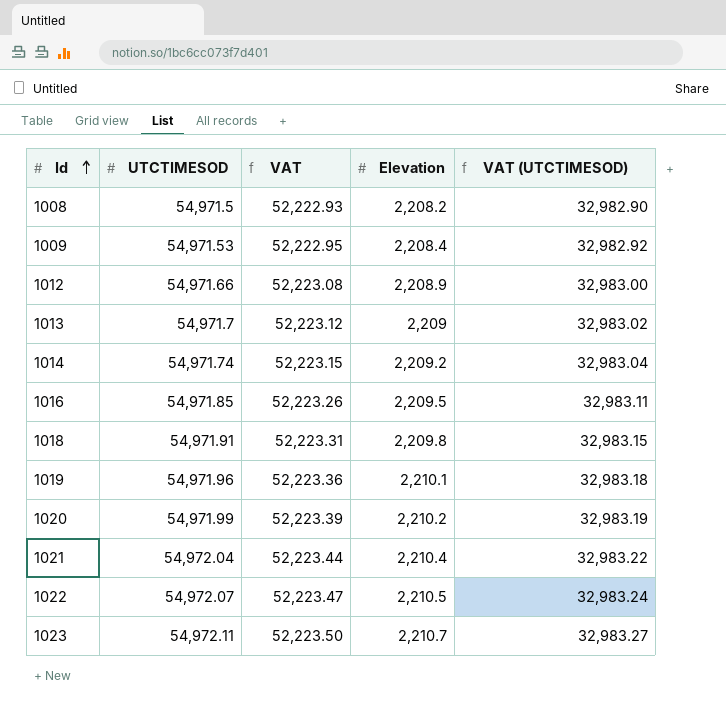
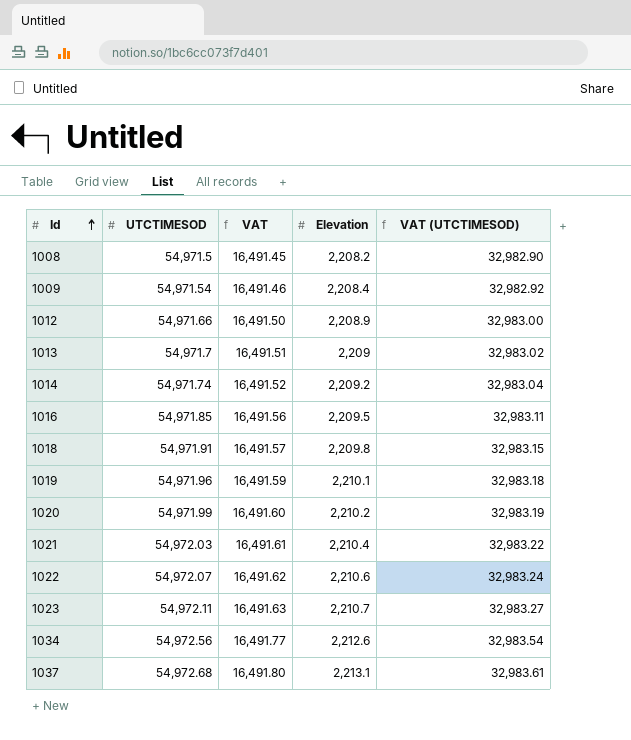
column VAT | formula: [UTCTIMESOD] * 0.95 -> [UTCTIMESOD] * 0.3
1009 | UTCTIMESOD: 54,971.53 -> 54,971.54
1021 | UTCTIMESOD: 54,972.04 -> 54,972.03
1022 | Elevation: 2,210.5 -> 2,210.6
row 1034: none -> 54,972.56 | 16,491.77 | 2,212.6 | 32,983.54
row 1037: none -> 54,972.68 | 16,491.80 | 2,213.1 | 32,983.61

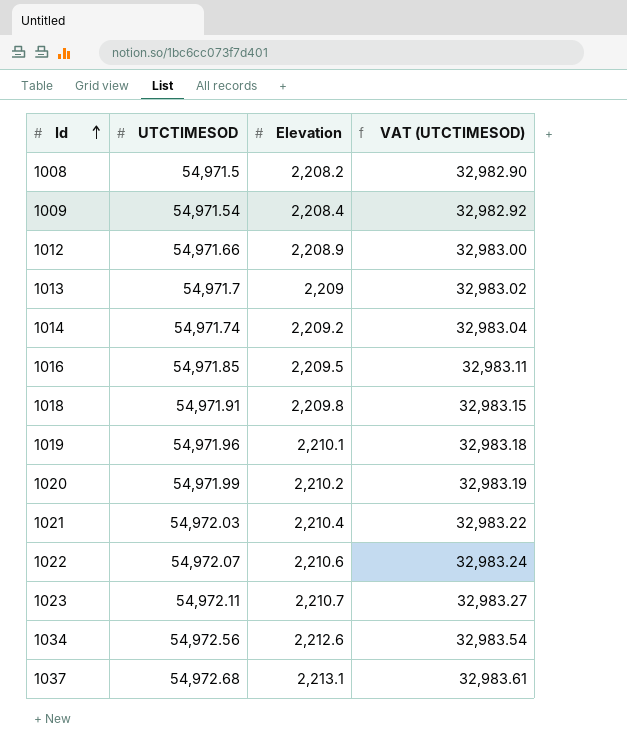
column VAT | formula: [UTCTIMESOD] * 0.3 -> none

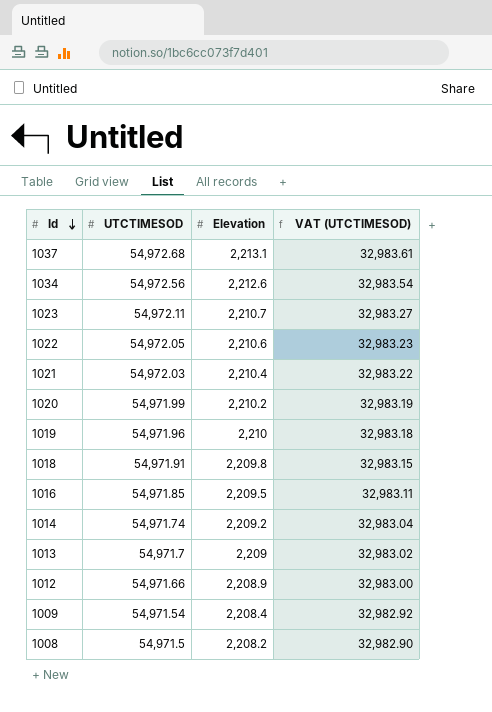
row order: Id ascending -> Id descending
1022 | UTCTIMESOD: 54,972.07 -> 54,972.05
1022 | VAT (UTCTIMESOD): 32,983.24 -> 32,983.23
1019 | Elevation: 2,210.1 -> 2,210

